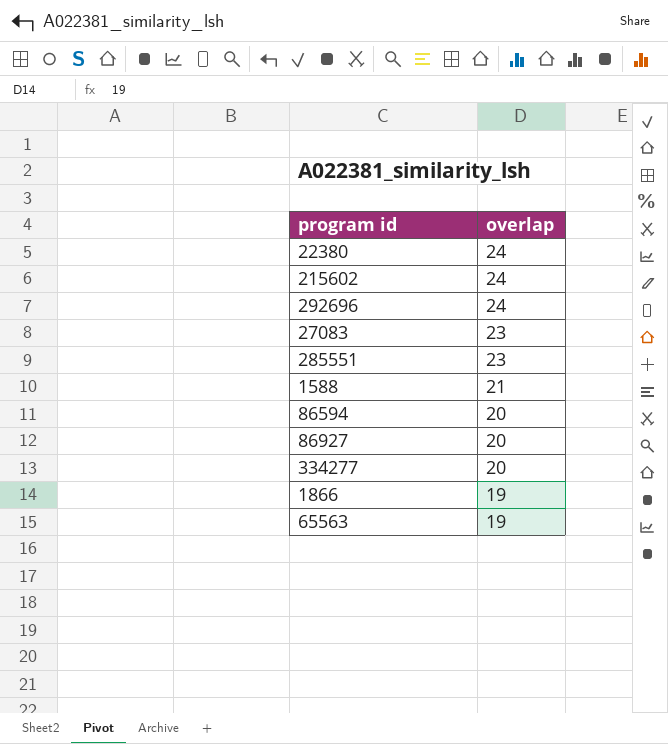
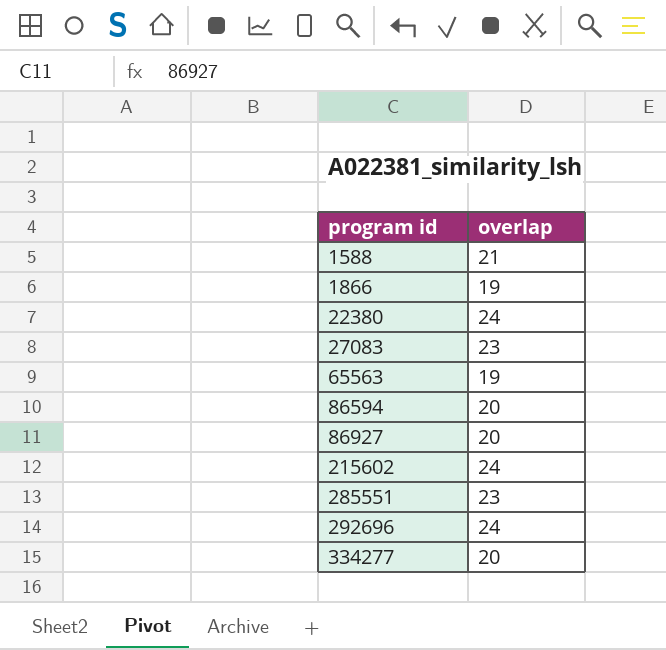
row order: overlap descending -> program id ascending

